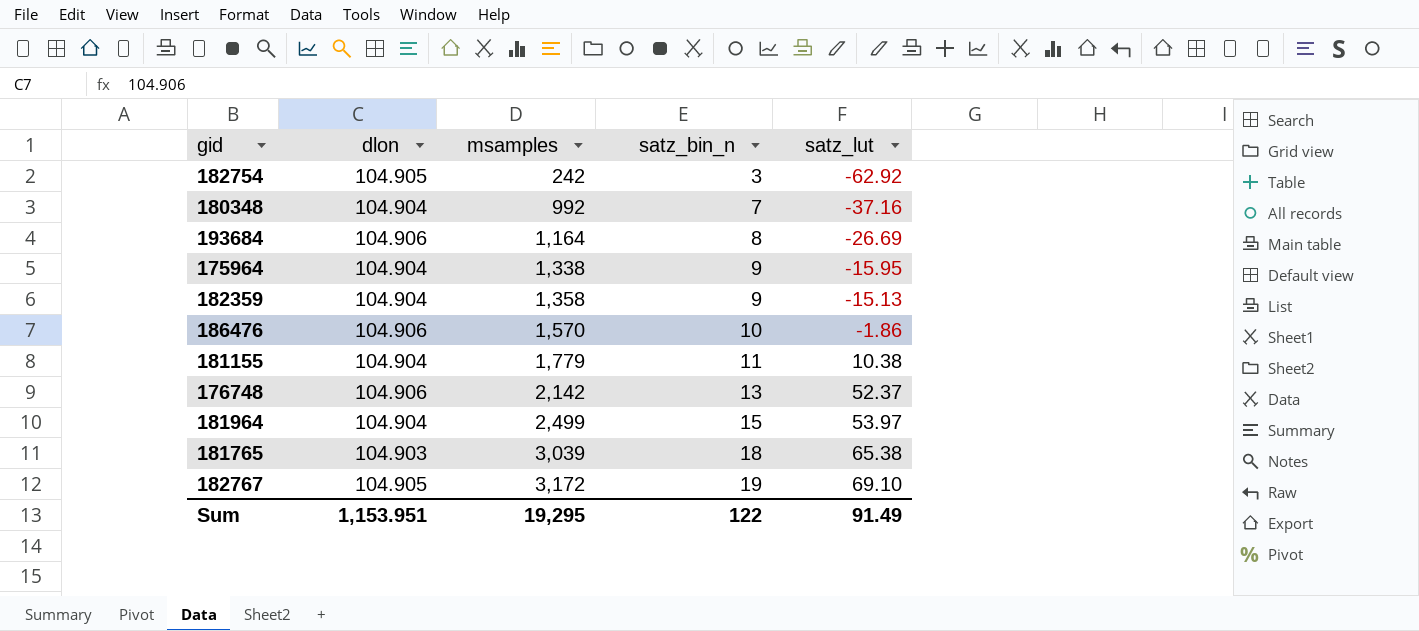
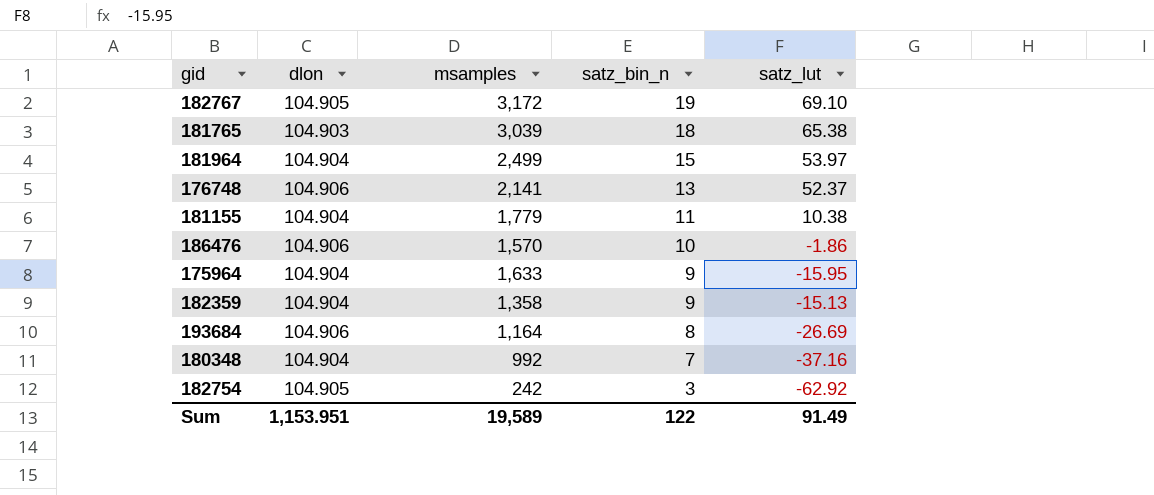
row order: msamples ascending -> satz_bin_n descending
176748 | msamples: 2,142 -> 2,141
175964 | msamples: 1,338 -> 1,633
Sum | msamples: 19,295 -> 19,589

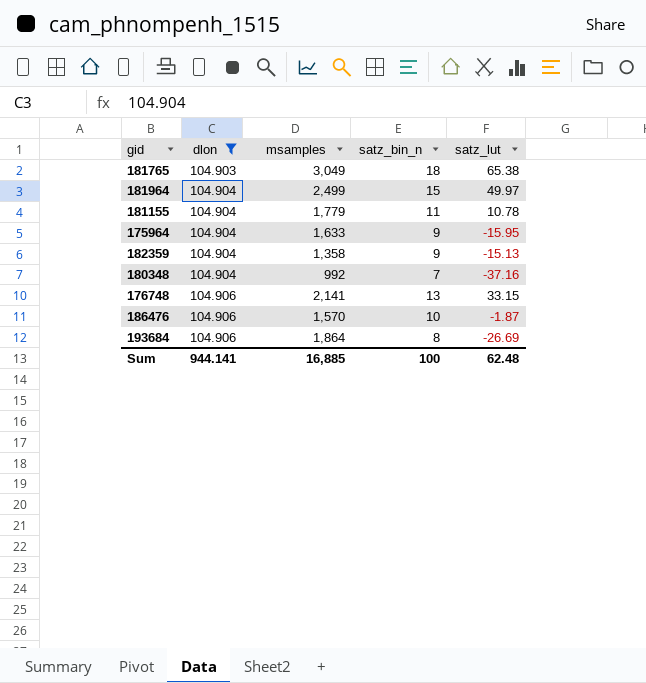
filter: none -> dlon != 104.905
row order: satz_bin_n descending -> dlon ascending
181765 | msamples: 3,039 -> 3,049
181964 | satz_lut: 53.97 -> 49.97
181155 | satz_lut: 10.38 -> 10.78
176748 | satz_lut: 52.37 -> 33.15
186476 | satz_lut: -1.86 -> -1.87
193684 | msamples: 1,164 -> 1,864
Sum | dlon: 1,153.951 -> 944.141
Sum | msamples: 19,589 -> 16,885
Sum | satz_bin_n: 122 -> 100
Sum | satz_lut: 91.49 -> 62.48

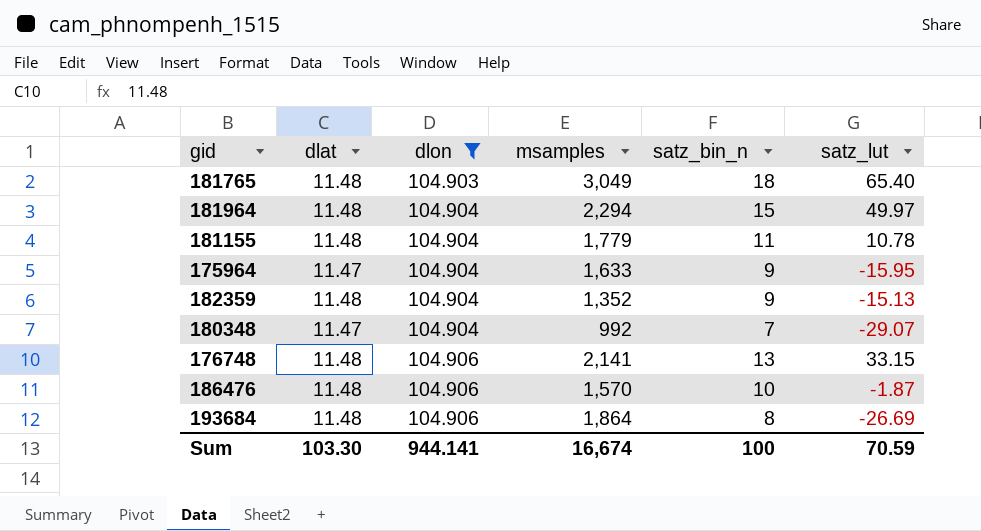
column dlat | position: none -> 2
181765 | satz_lut: 65.38 -> 65.40
181964 | msamples: 2,499 -> 2,294
182359 | msamples: 1,358 -> 1,352
180348 | satz_lut: -37.16 -> -29.07
Sum | msamples: 16,885 -> 16,674
Sum | satz_lut: 62.48 -> 70.59

